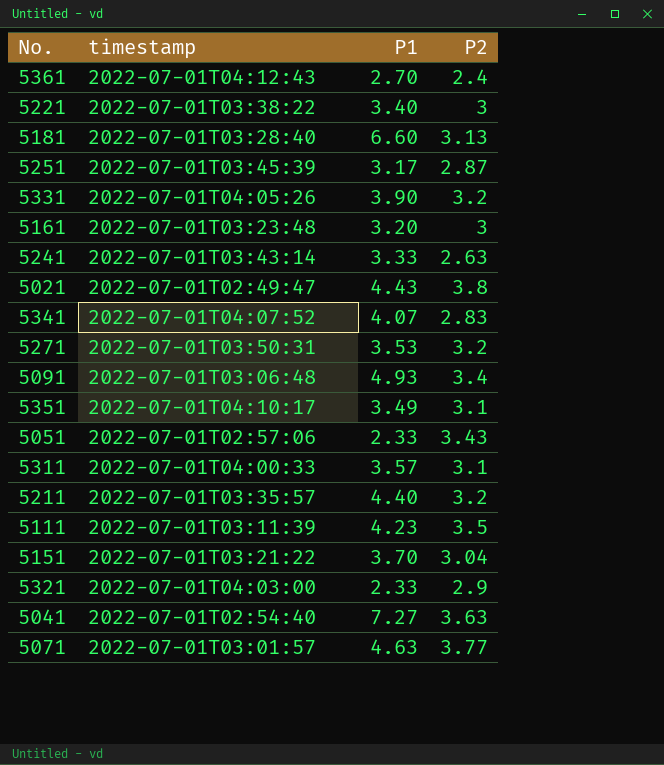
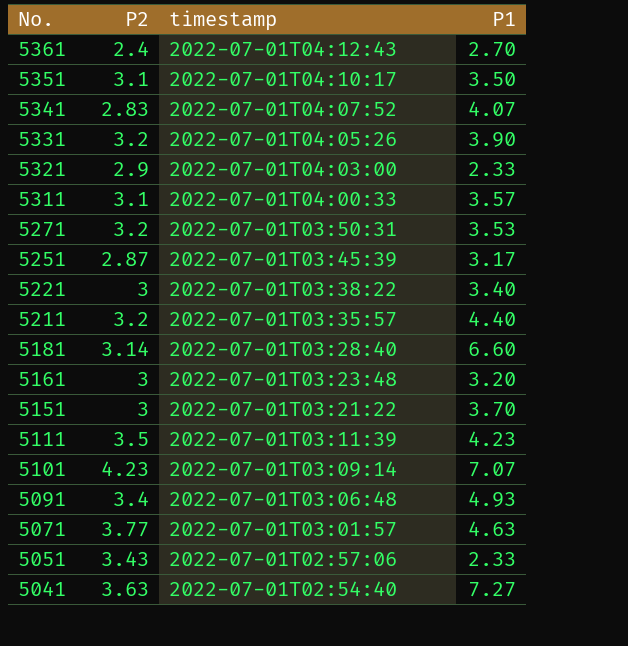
row order: none -> No. descending
column P2 | position: 4 -> 2
row 5241: 2022-07-01T03:43:14 | 3.33 | 2.63 -> none
row 5021: 2022-07-01T02:49:47 | 4.43 | 3.8 -> none
5351 | P1: 3.49 -> 3.50
5181 | P2: 3.13 -> 3.14
5151 | P2: 3.04 -> 3
row 5101: none -> 4.23 | 2022-07-01T03:09:14 | 7.07

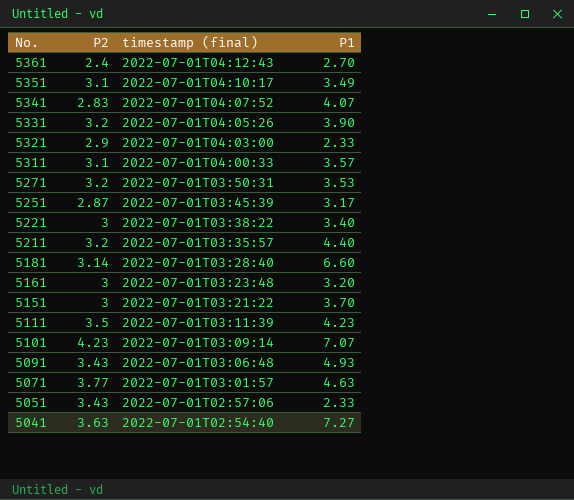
column name: timestamp -> timestamp (final)
5351 | P1: 3.50 -> 3.49
5091 | P2: 3.4 -> 3.43

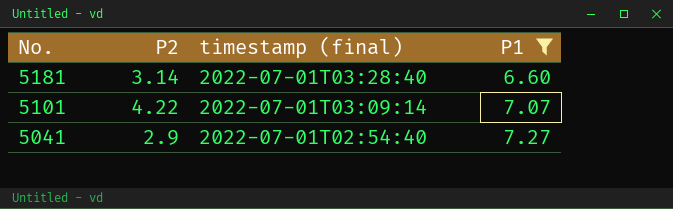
filter: none -> P1 >= 6.60
5101 | P2: 4.23 -> 4.22
5041 | P2: 3.63 -> 2.9

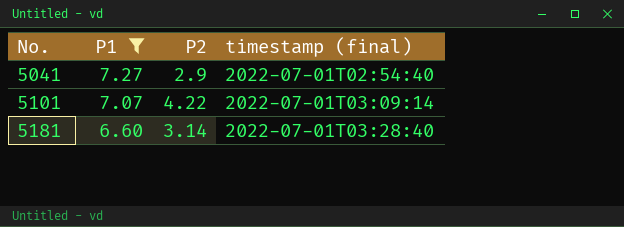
row order: No. descending -> No. ascending
column P1 | position: 4 -> 2

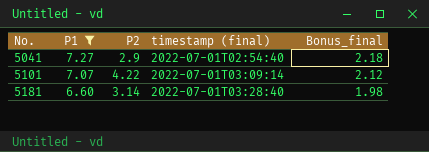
column Bonus_final | formula: none -> [P1] * 0.3

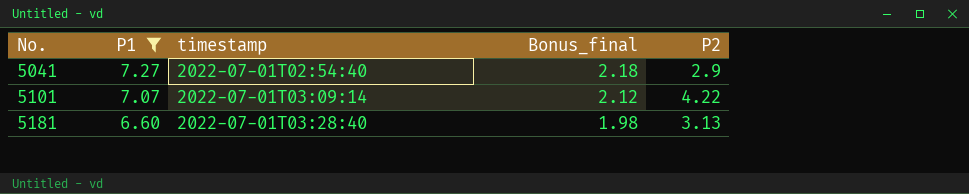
column name: timestamp (final) -> timestamp
column P2 | position: 3 -> 5
5181 | P2: 3.14 -> 3.13

